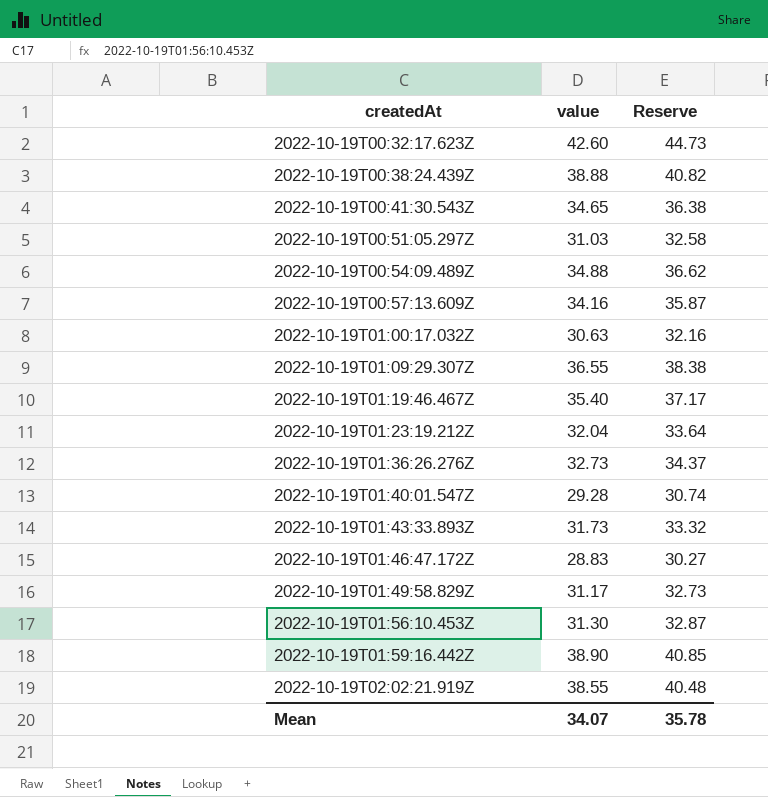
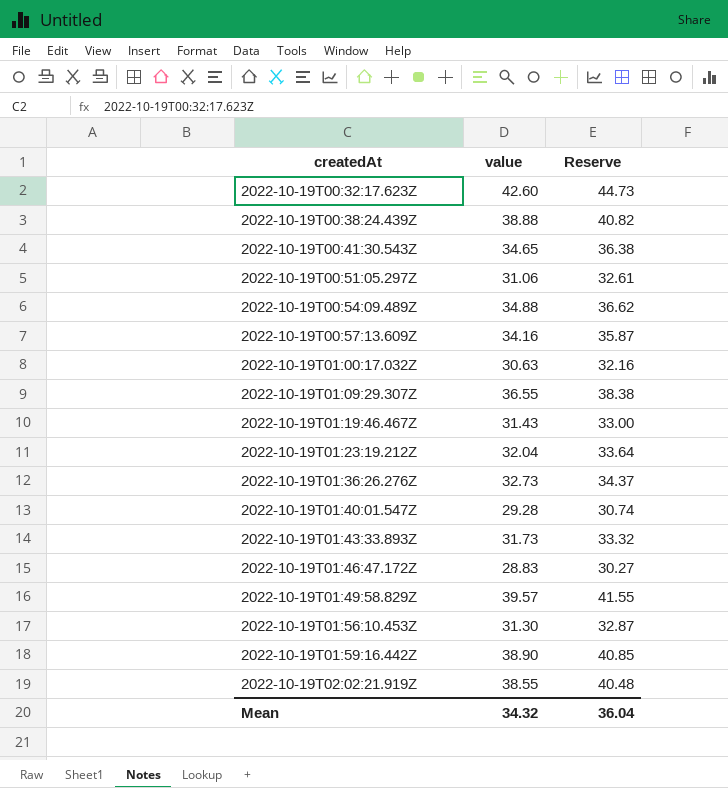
2022-10-19T00:51:05.297Z | value: 31.03 -> 31.06
2022-10-19T00:51:05.297Z | Reserve: 32.58 -> 32.61
2022-10-19T01:19:46.467Z | value: 35.40 -> 31.43
2022-10-19T01:19:46.467Z | Reserve: 37.17 -> 33.00
2022-10-19T01:49:58.829Z | value: 31.17 -> 39.57
2022-10-19T01:49:58.829Z | Reserve: 32.73 -> 41.55
Mean | value: 34.07 -> 34.32
Mean | Reserve: 35.78 -> 36.04

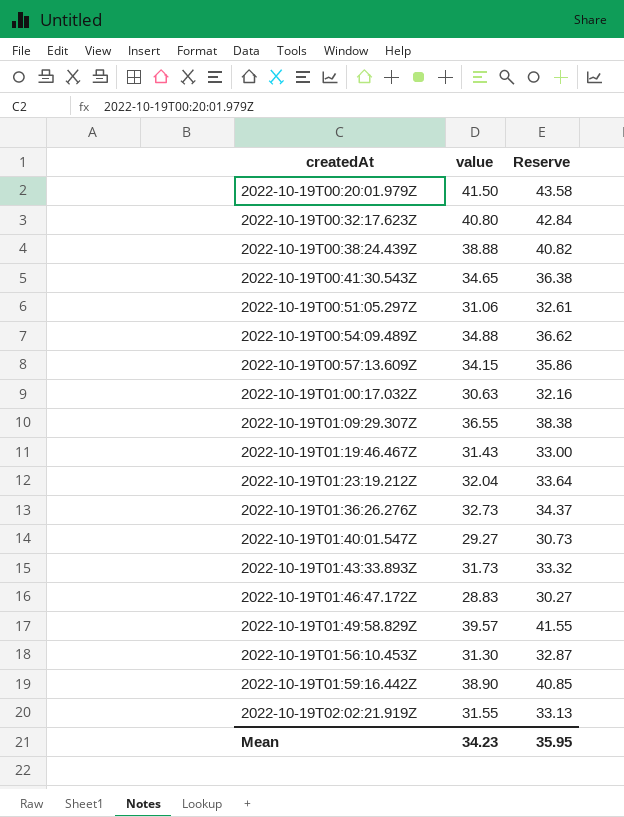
row 2022-10-19T00:20:01.979Z: none -> 41.50 | 43.58
2022-10-19T00:32:17.623Z | value: 42.60 -> 40.80
2022-10-19T00:32:17.623Z | Reserve: 44.73 -> 42.84
2022-10-19T00:57:13.609Z | value: 34.16 -> 34.15
2022-10-19T00:57:13.609Z | Reserve: 35.87 -> 35.86
2022-10-19T01:40:01.547Z | value: 29.28 -> 29.27
2022-10-19T01:40:01.547Z | Reserve: 30.74 -> 30.73
2022-10-19T02:02:21.919Z | value: 38.55 -> 31.55
2022-10-19T02:02:21.919Z | Reserve: 40.48 -> 33.13
Mean | value: 34.32 -> 34.23
Mean | Reserve: 36.04 -> 35.95

